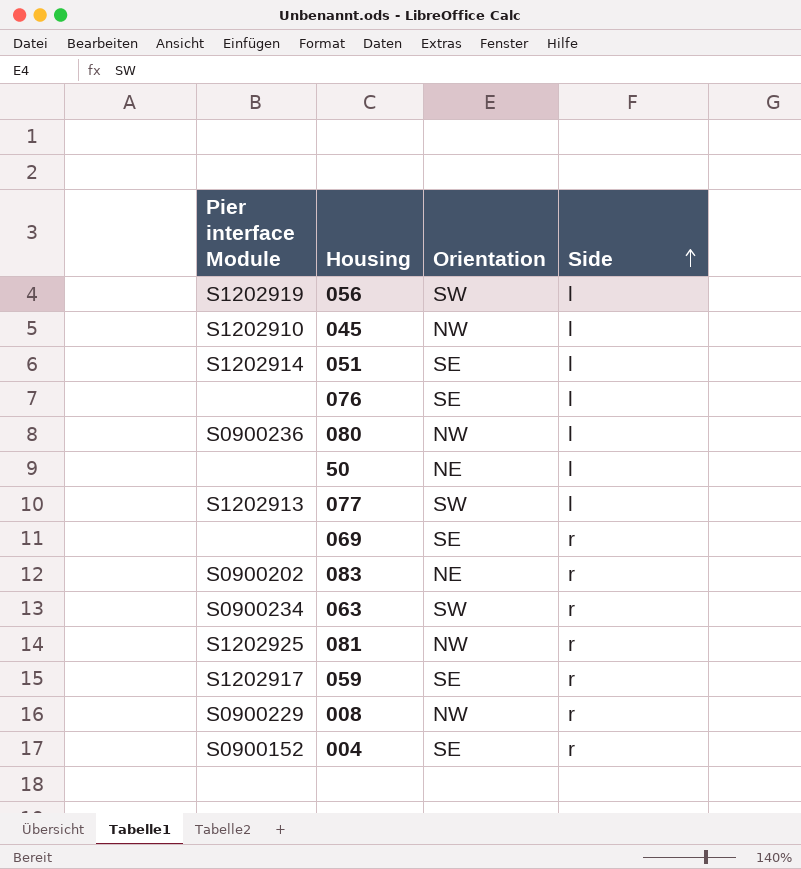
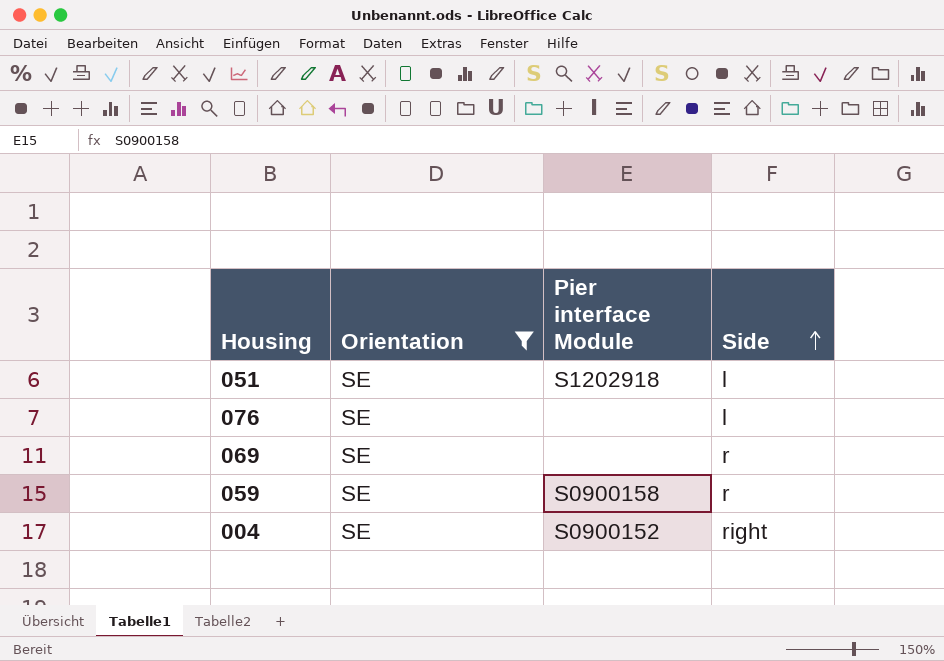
filter: none -> Orientation = SE
column Pier interface Module | position: 1 -> 3
051 | Pier interface Module: S1202914 -> S1202918
059 | Pier interface Module: S1202917 -> S0900158
004 | Side: r -> right

